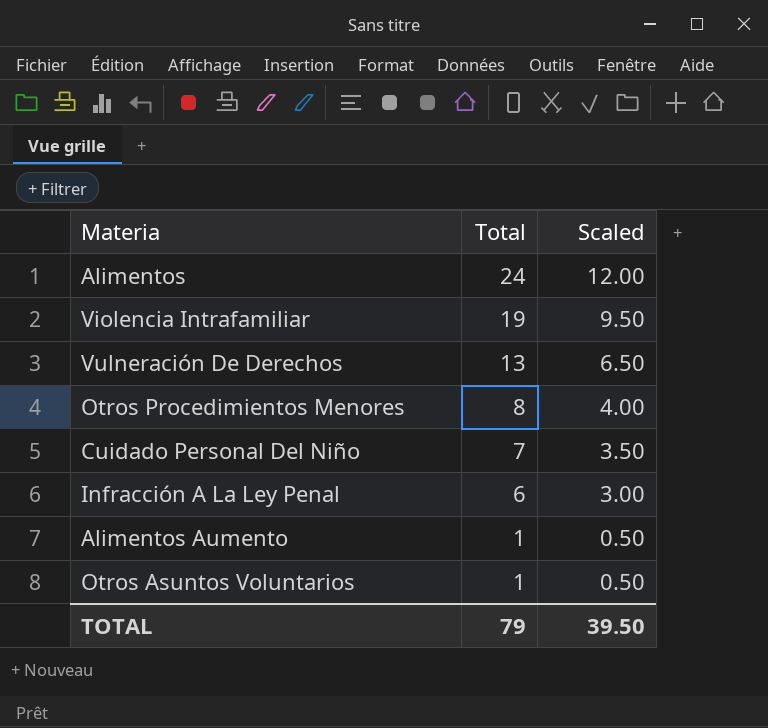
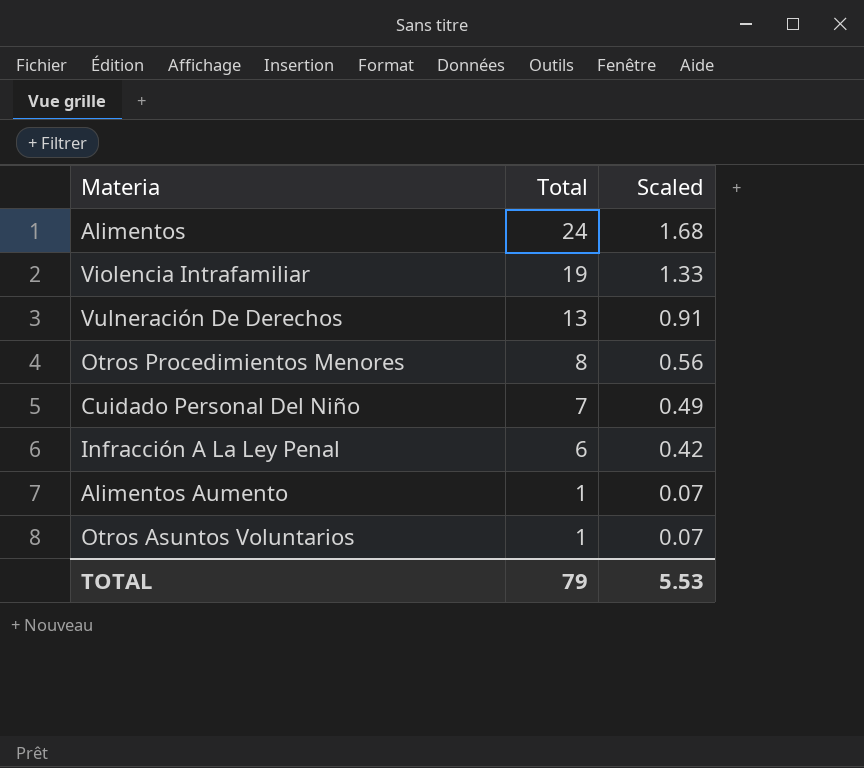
column Scaled | formula: [Total] * 0.5 -> [Total] * 0.07
TOTAL | Scaled: 39.50 -> 5.53

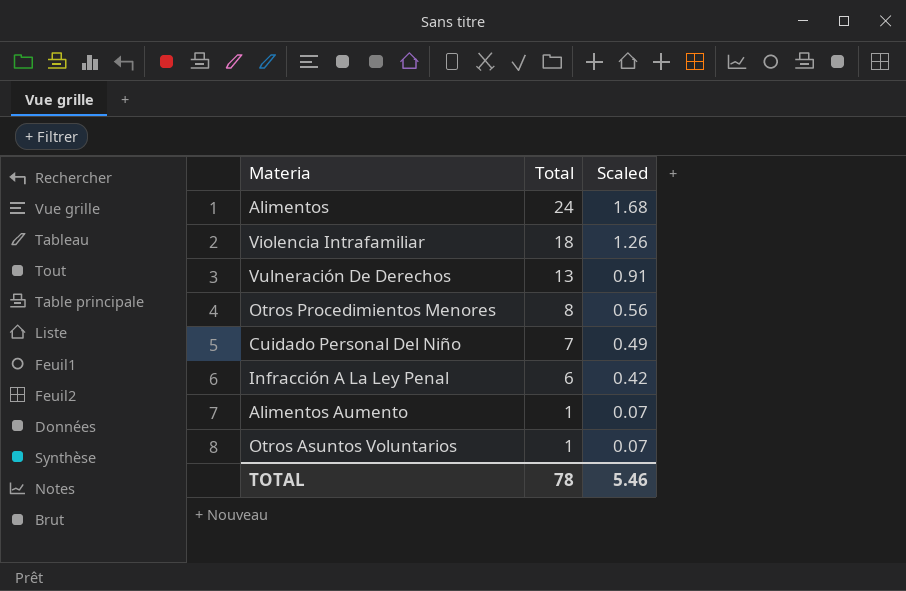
Violencia Intrafamiliar | Total: 19 -> 18
Violencia Intrafamiliar | Scaled: 1.33 -> 1.26
TOTAL | Total: 79 -> 78
TOTAL | Scaled: 5.53 -> 5.46

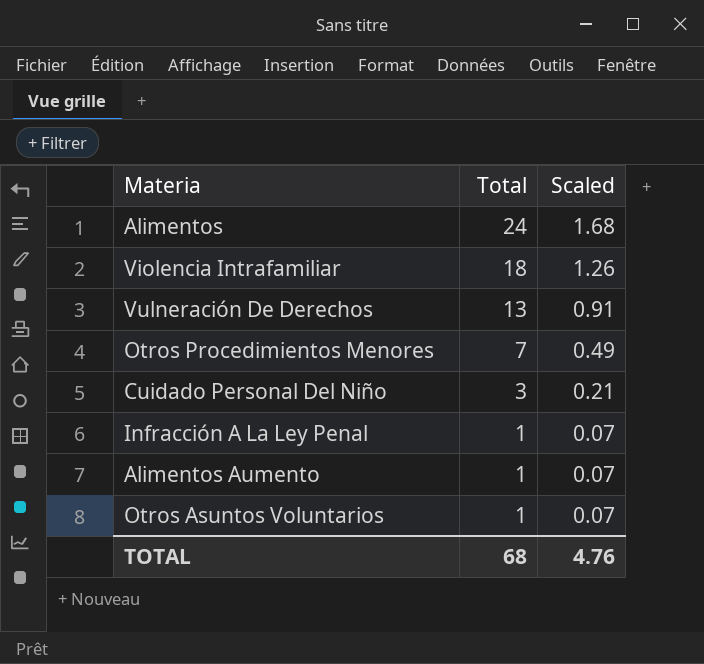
Otros Procedimientos Menores | Total: 8 -> 7
Otros Procedimientos Menores | Scaled: 0.56 -> 0.49
Cuidado Personal Del Niño | Total: 7 -> 3
Cuidado Personal Del Niño | Scaled: 0.49 -> 0.21
Infracción A La Ley Penal | Total: 6 -> 1
Infracción A La Ley Penal | Scaled: 0.42 -> 0.07
TOTAL | Total: 78 -> 68
TOTAL | Scaled: 5.46 -> 4.76

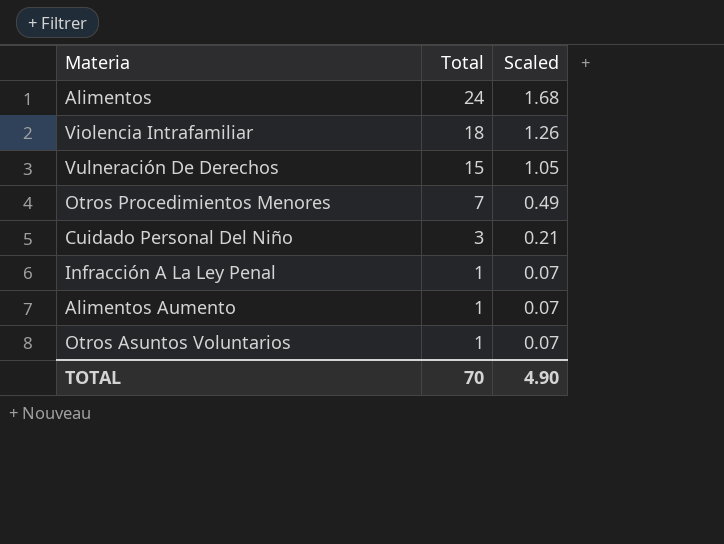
Vulneración De Derechos | Total: 13 -> 15
Vulneración De Derechos | Scaled: 0.91 -> 1.05
TOTAL | Total: 68 -> 70
TOTAL | Scaled: 4.76 -> 4.90

